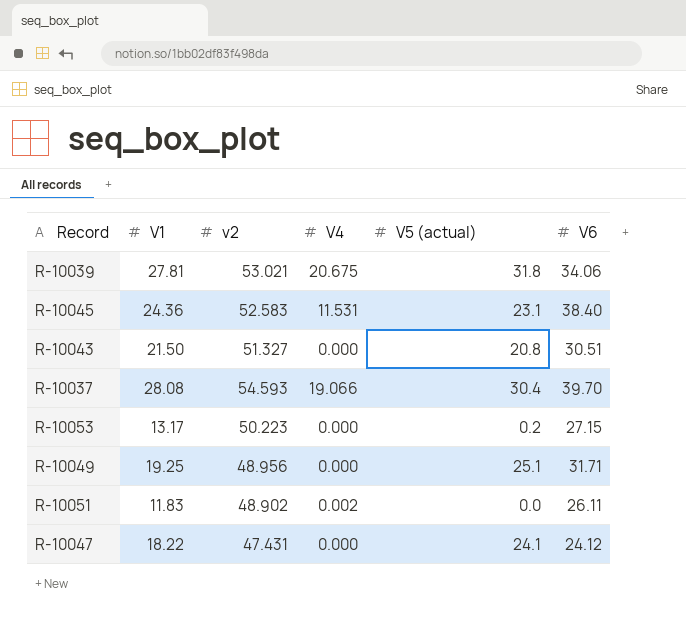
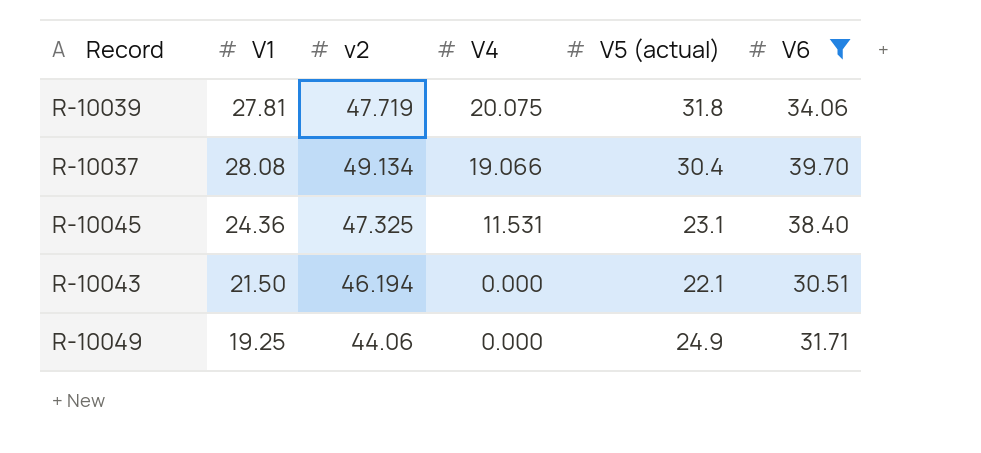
filter: none -> V6 >= 30.51
row order: none -> V4 descending
R-10039 | v2: 53.021 -> 47.719
R-10039 | V4: 20.675 -> 20.075
R-10037 | v2: 54.593 -> 49.134
R-10045 | v2: 52.583 -> 47.325
R-10043 | v2: 51.327 -> 46.194
R-10043 | V5 (actual): 20.8 -> 22.1
R-10049 | v2: 48.956 -> 44.06
R-10049 | V5 (actual): 25.1 -> 24.9

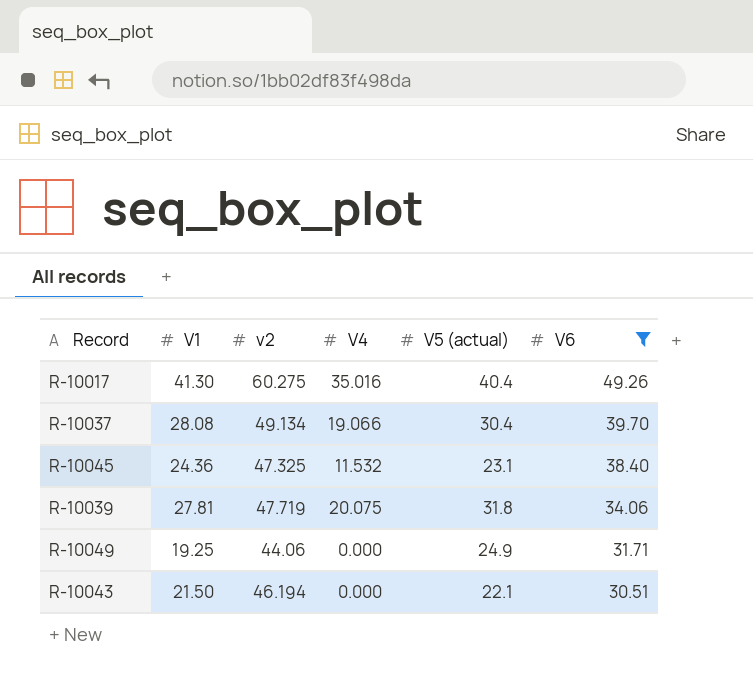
row order: V4 descending -> V6 descending
row R-10017: none -> 41.30 | 60.275 | 35.016 | 40.4 | 49.26
R-10045 | V4: 11.531 -> 11.532

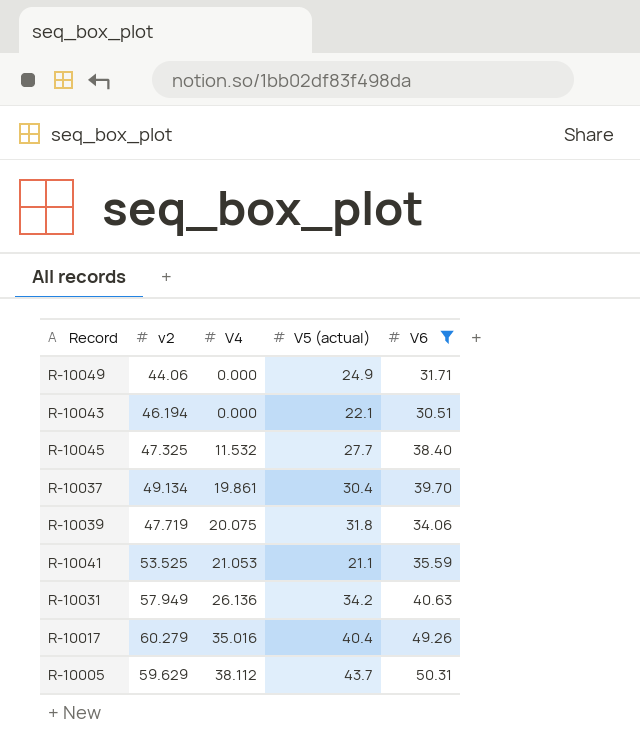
row order: V6 descending -> V4 ascending
column V1 | position: 2 -> none
R-10045 | V5 (actual): 23.1 -> 27.7
R-10037 | V4: 19.066 -> 19.861
row R-10041: none -> 53.525 | 21.053 | 21.1 | 35.59
row R-10031: none -> 57.949 | 26.136 | 34.2 | 40.63
R-10017 | v2: 60.275 -> 60.279
row R-10005: none -> 59.629 | 38.112 | 43.7 | 50.31

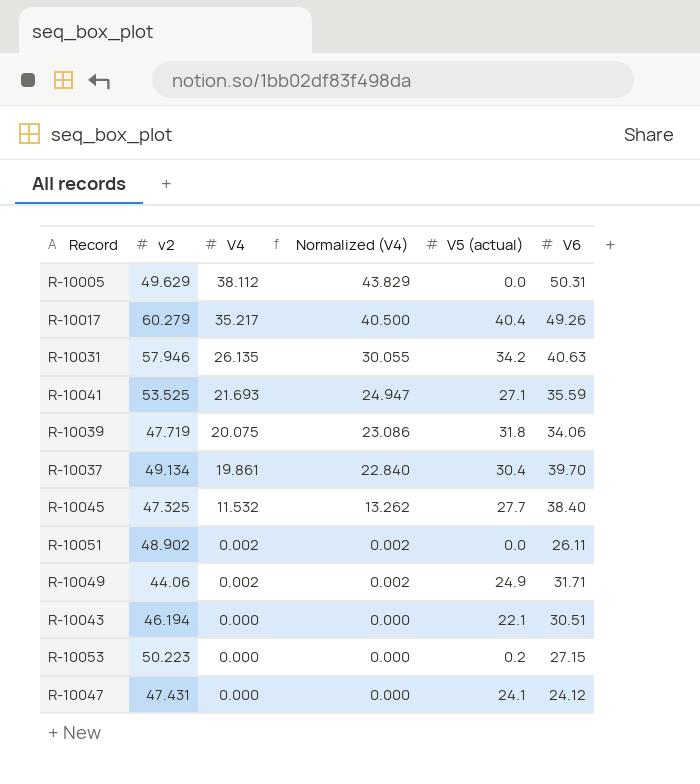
filter: V6 >= 30.51 -> none
row order: V4 ascending -> V4 descending
column Normalized (V4) | formula: none -> [V4] * 1.15
R-10005 | v2: 59.629 -> 49.629
R-10005 | V5 (actual): 43.7 -> 0.0
R-10017 | V4: 35.016 -> 35.217
R-10031 | v2: 57.949 -> 57.946
R-10031 | V4: 26.136 -> 26.135
R-10041 | V4: 21.053 -> 21.693
R-10041 | V5 (actual): 21.1 -> 27.1
R-10049 | V4: 0.000 -> 0.002

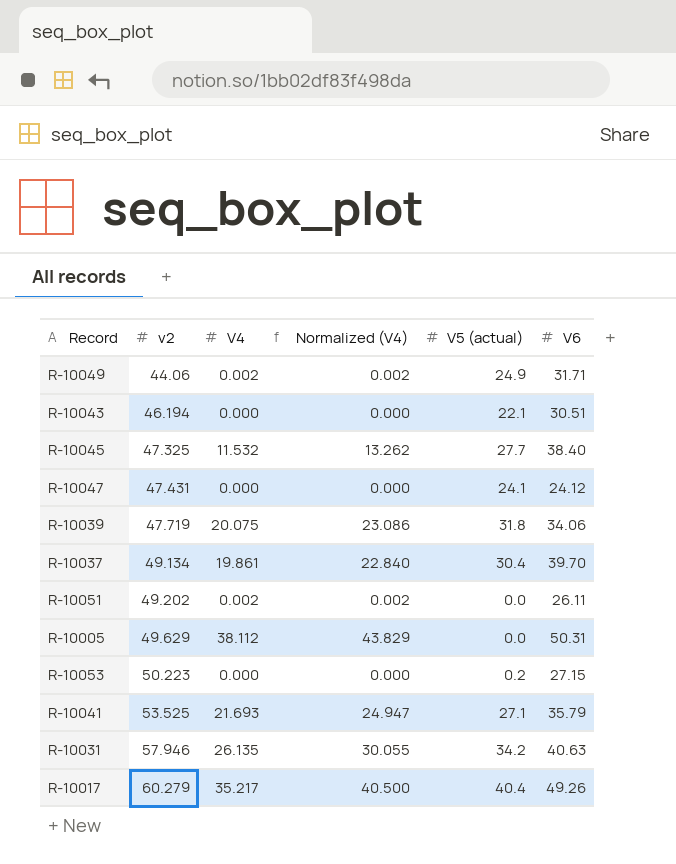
row order: V4 descending -> v2 ascending
R-10051 | v2: 48.902 -> 49.202
R-10041 | V6: 35.59 -> 35.79

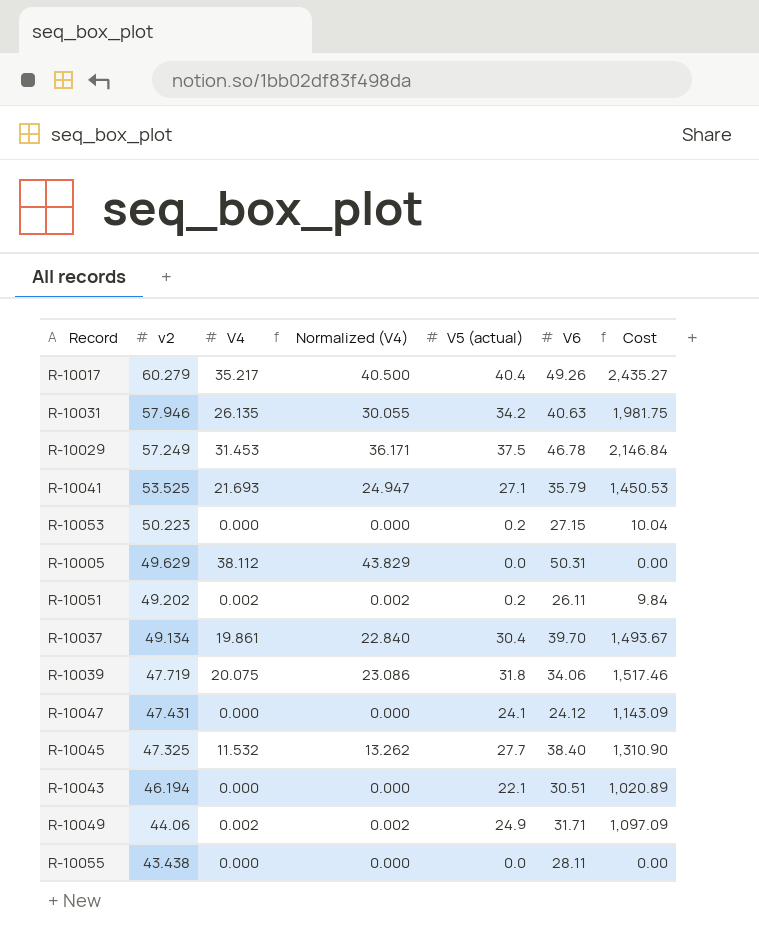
row order: v2 ascending -> v2 descending
column Cost | formula: none -> [v2] * [V5 (actual)]
row R-10029: none -> 57.249 | 31.453 | 36.171 | 37.5 | 46.78 | 2,146.84
R-10051 | V5 (actual): 0.0 -> 0.2
row R-10055: none -> 43.438 | 0.000 | 0.000 | 0.0 | 28.11 | 0.00

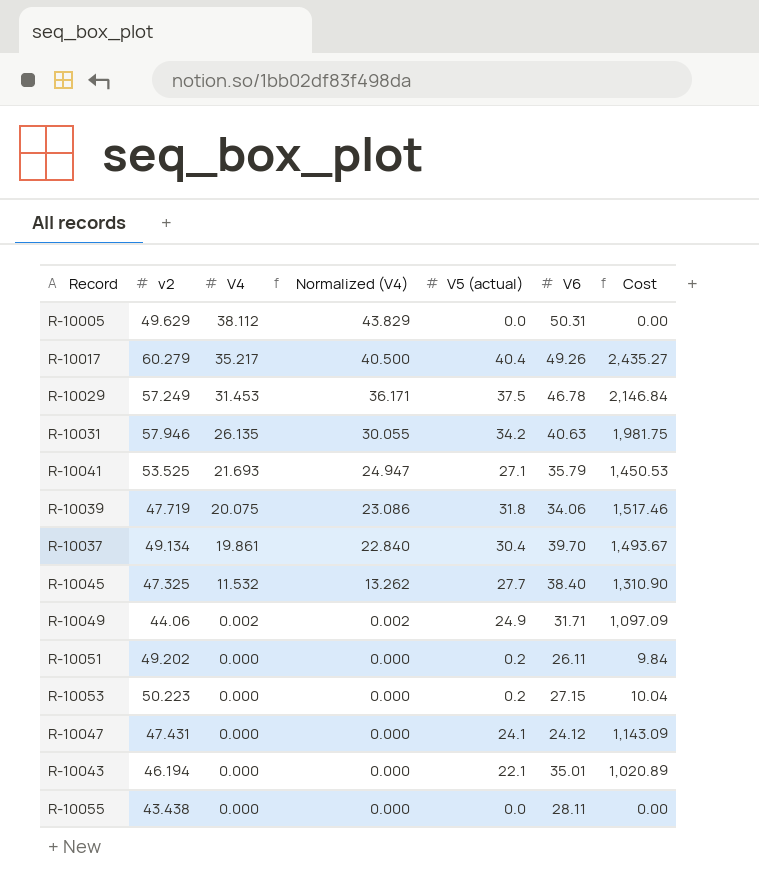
row order: v2 descending -> V4 descending
R-10051 | V4: 0.002 -> 0.000
R-10051 | Normalized (V4): 0.002 -> 0.000
R-10043 | V6: 30.51 -> 35.01

